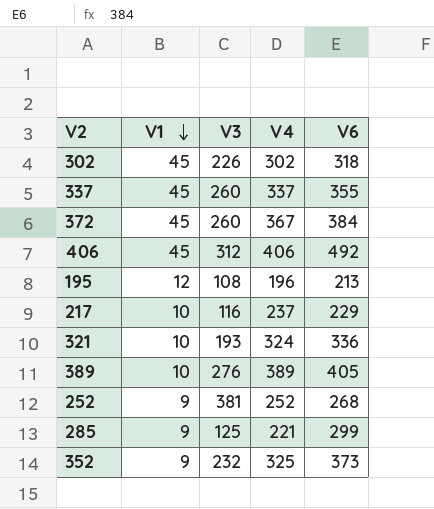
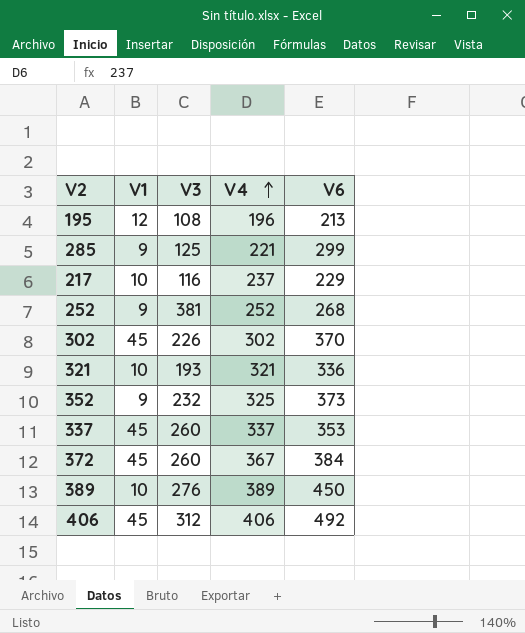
row order: V1 descending -> V4 ascending
302 | V6: 318 -> 370
321 | V4: 324 -> 321
337 | V6: 355 -> 353
389 | V6: 405 -> 450

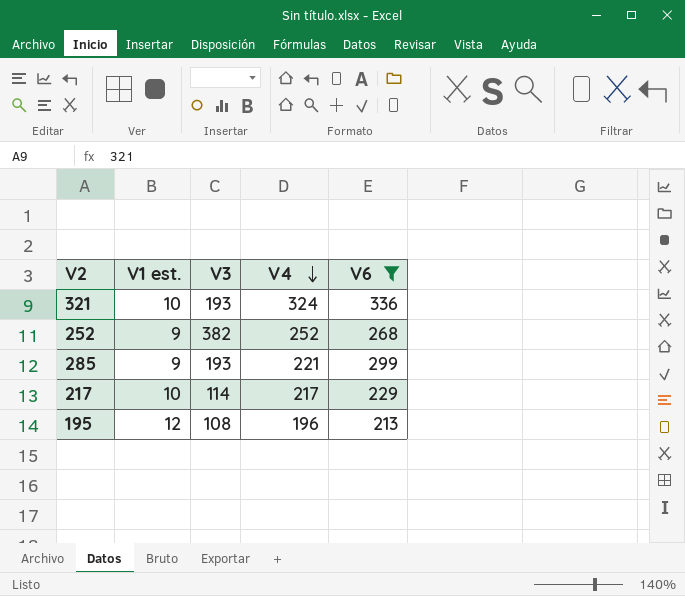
filter: none -> V6 <= 336
row order: V4 ascending -> V4 descending
column name: V1 -> V1 est.
321 | V4: 321 -> 324
252 | V3: 381 -> 382
285 | V3: 125 -> 193
217 | V3: 116 -> 114
217 | V4: 237 -> 217

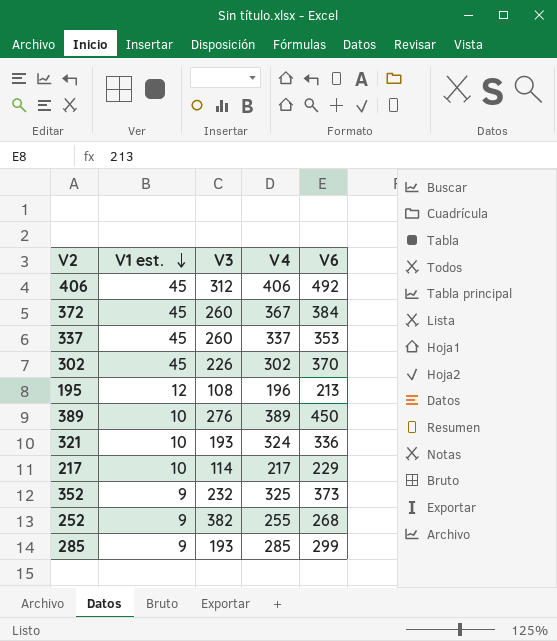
filter: V6 <= 336 -> none
row order: V4 descending -> V1 est. descending
252 | V4: 252 -> 255
285 | V4: 221 -> 285

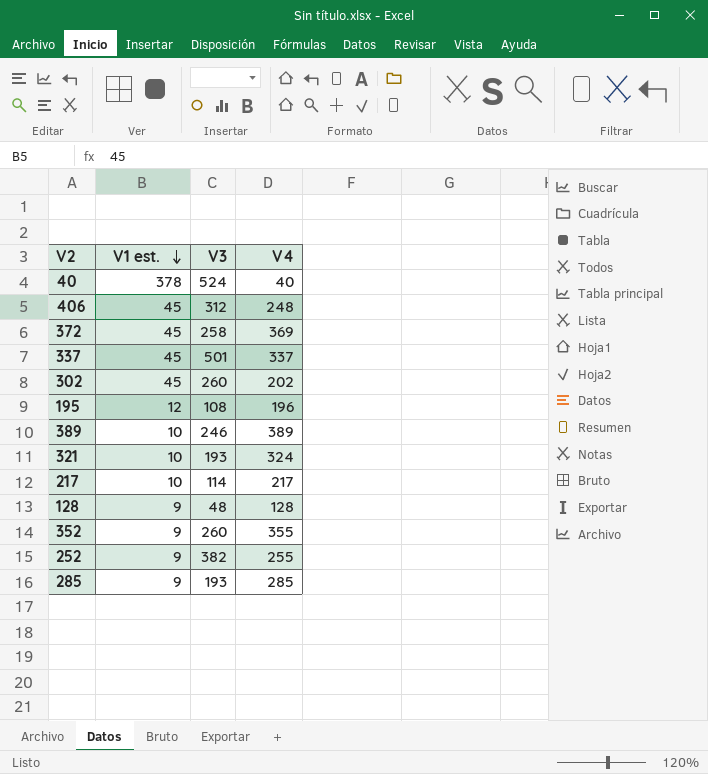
column V6 | position: 5 -> none
row 40: none -> 378 | 524 | 40
406 | V4: 406 -> 248
372 | V3: 260 -> 258
372 | V4: 367 -> 369
337 | V3: 260 -> 501
302 | V3: 226 -> 260
302 | V4: 302 -> 202
389 | V3: 276 -> 246
row 128: none -> 9 | 48 | 128
352 | V3: 232 -> 260
352 | V4: 325 -> 355

